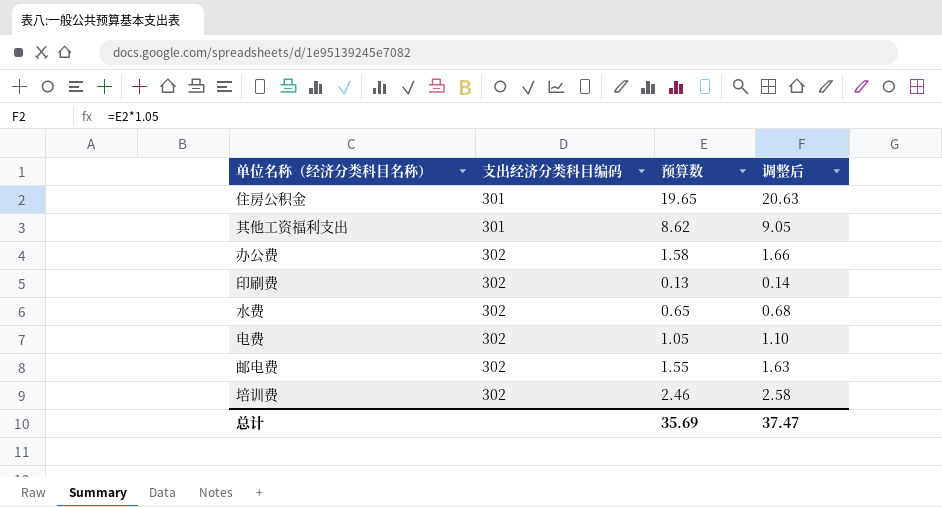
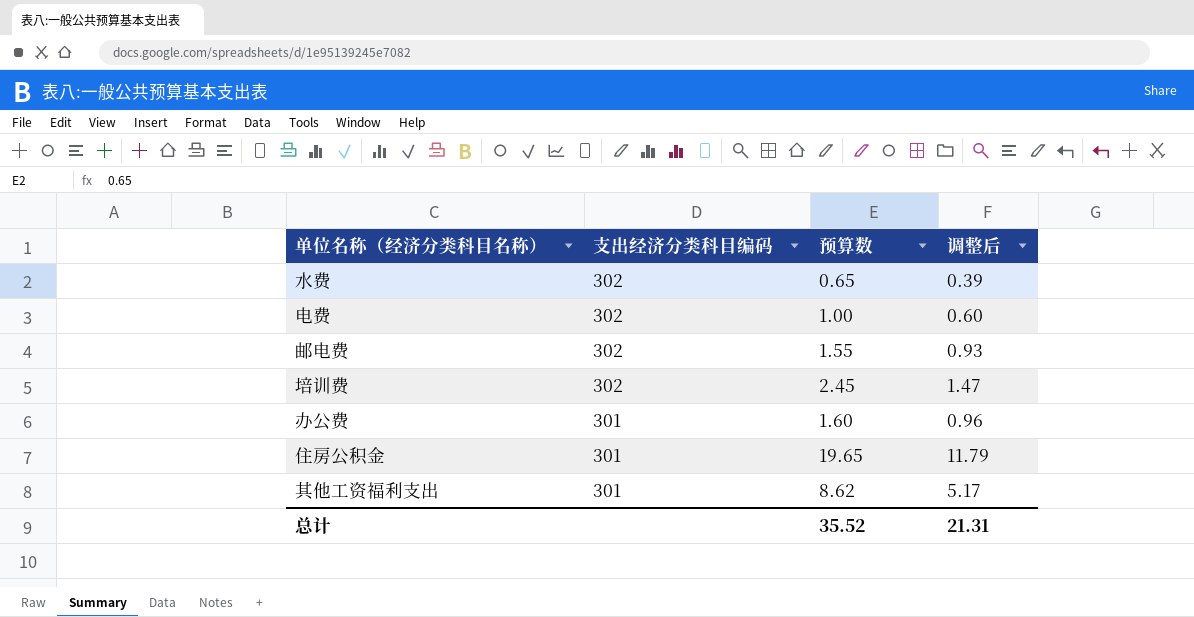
row order: 支出经济分类科目编码 ascending -> 支出经济分类科目编码 descending
column 调整后 | formula: [预算数] * 1.05 -> [预算数] * 0.6
row 印刷费: 302 | 0.13 | 0.14 -> none
电费 | 预算数: 1.05 -> 1.00
培训费 | 预算数: 2.46 -> 2.45
办公费 | 支出经济分类科目编码: 302 -> 301
办公费 | 预算数: 1.58 -> 1.60
总计 | 预算数: 35.69 -> 35.52
总计 | 调整后: 37.47 -> 21.31

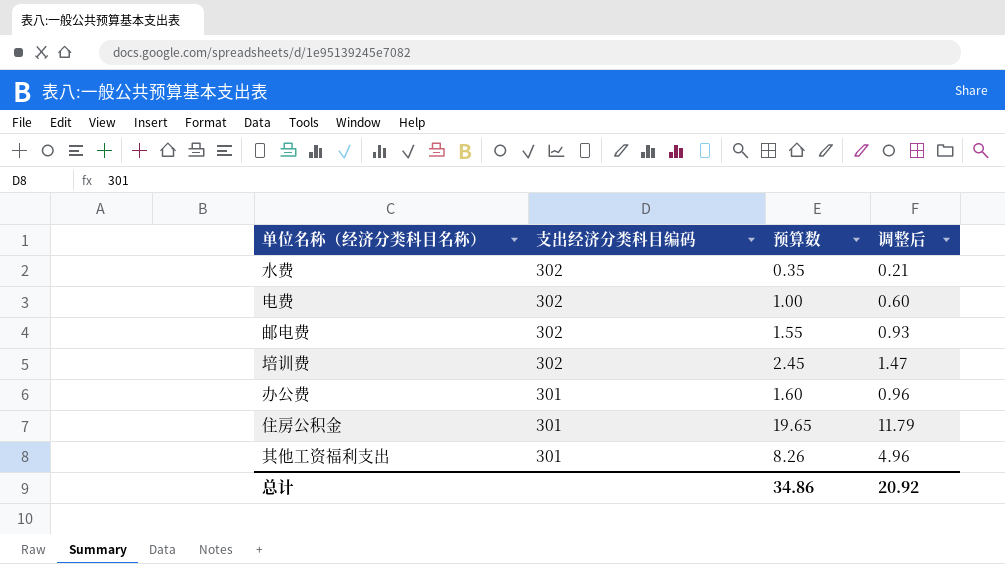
水费 | 预算数: 0.65 -> 0.35
水费 | 调整后: 0.39 -> 0.21
其他工资福利支出 | 预算数: 8.62 -> 8.26
其他工资福利支出 | 调整后: 5.17 -> 4.96
总计 | 预算数: 35.52 -> 34.86
总计 | 调整后: 21.31 -> 20.92

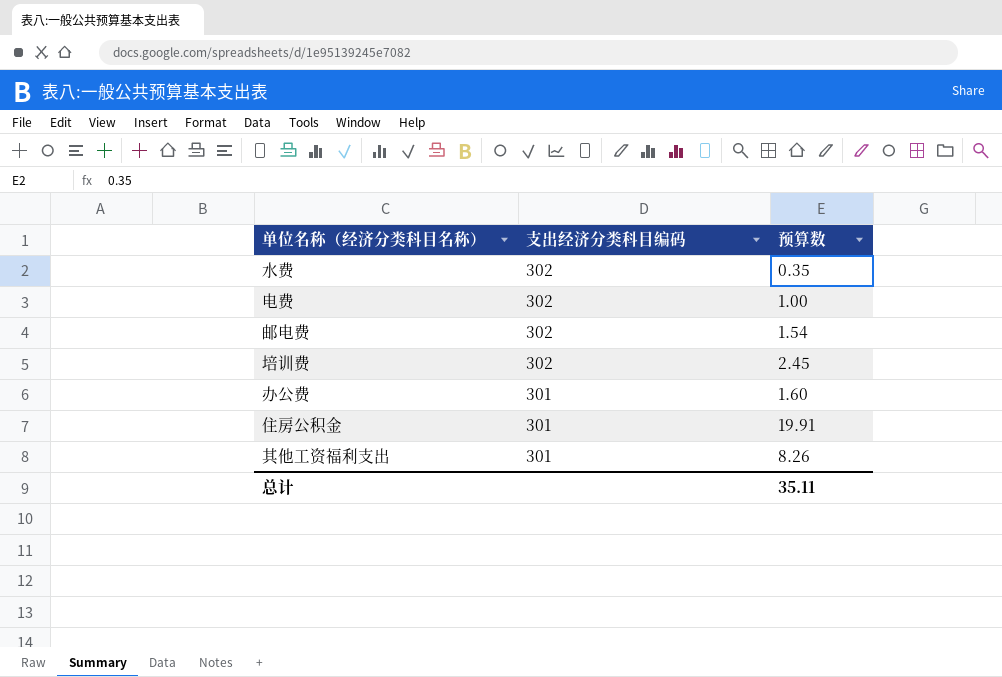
column 调整后 | formula: [预算数] * 0.6 -> none
邮电费 | 预算数: 1.55 -> 1.54
住房公积金 | 预算数: 19.65 -> 19.91
总计 | 预算数: 34.86 -> 35.11

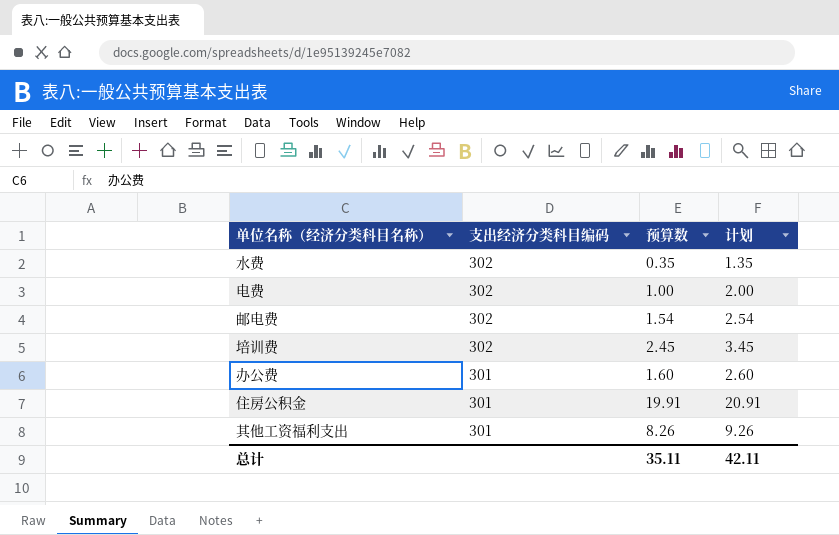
column 计划 | formula: none -> [预算数] + 1

